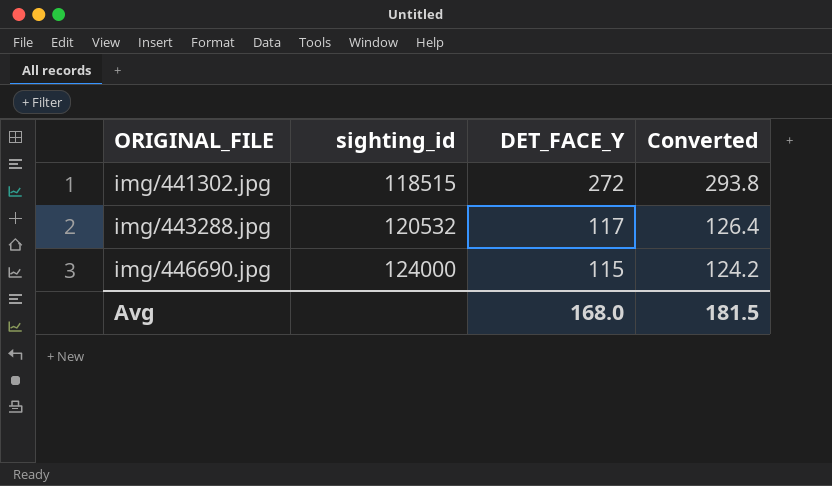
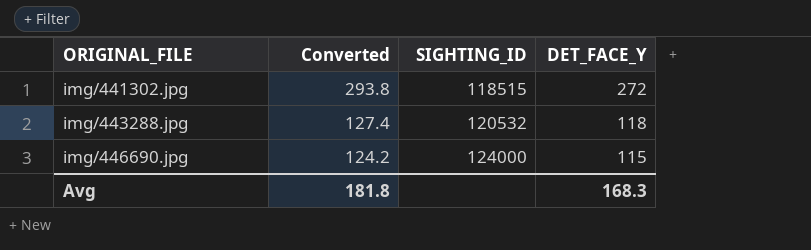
column Converted | position: 4 -> 2
column name: sighting_id -> SIGHTING_ID
img/443288.jpg | Converted: 126.4 -> 127.4
img/443288.jpg | DET_FACE_Y: 117 -> 118
Avg | Converted: 181.5 -> 181.8
Avg | DET_FACE_Y: 168.0 -> 168.3

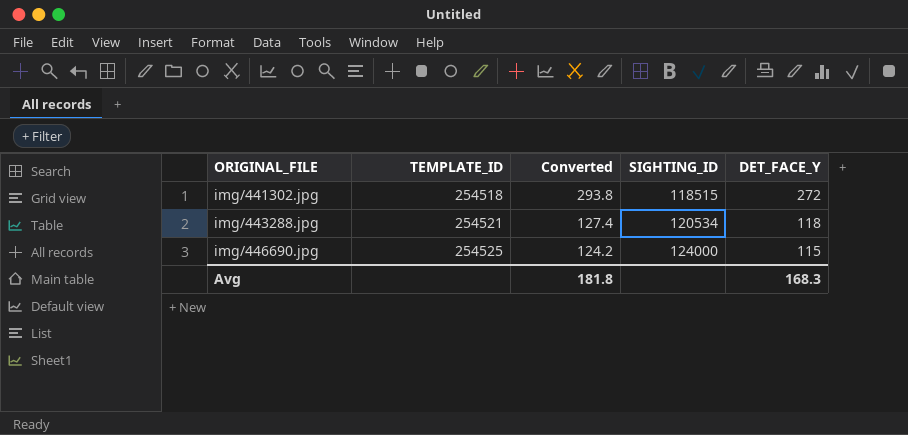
column TEMPLATE_ID | position: none -> 2
img/443288.jpg | SIGHTING_ID: 120532 -> 120534

